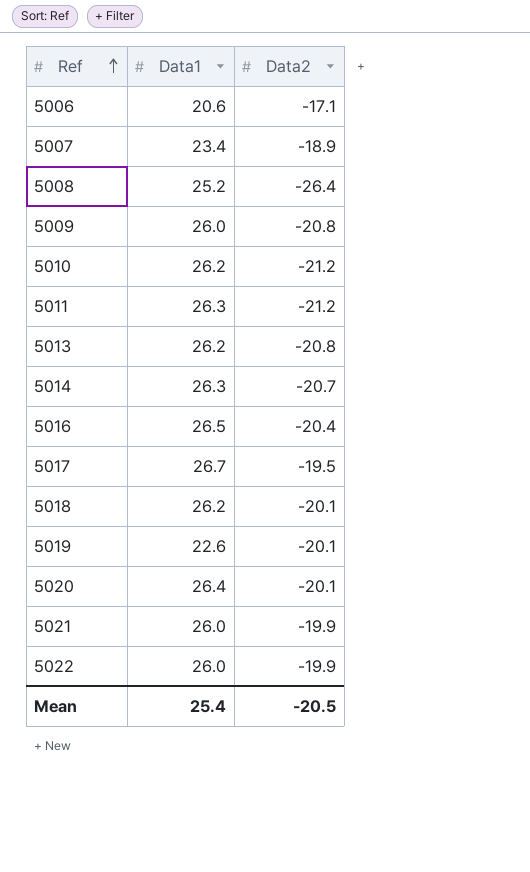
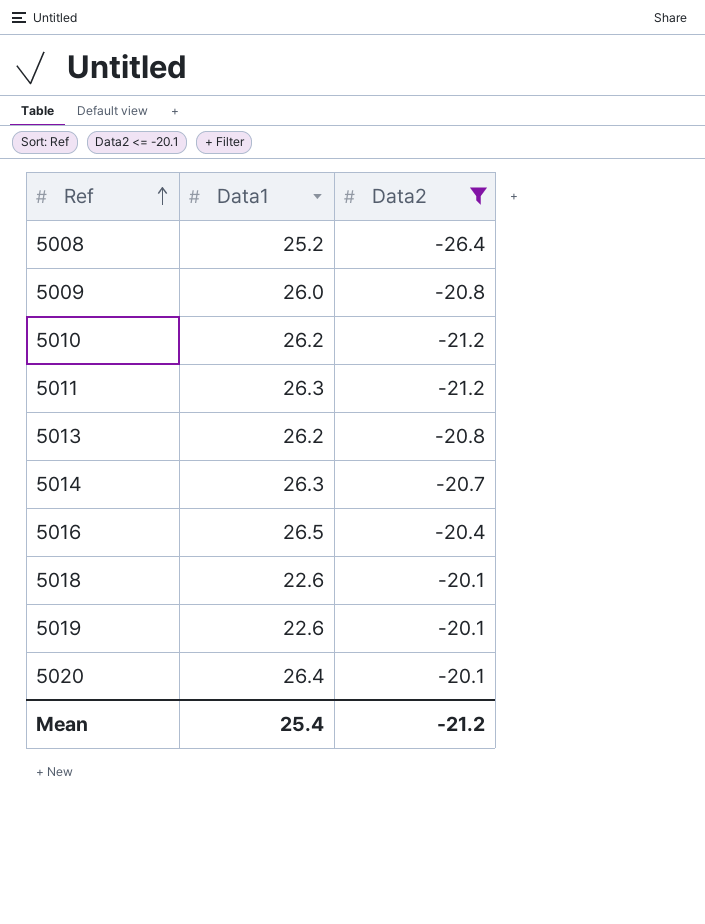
filter: none -> Data2 <= -20.1
5018 | Data1: 26.2 -> 22.6
Mean | Data2: -20.5 -> -21.2

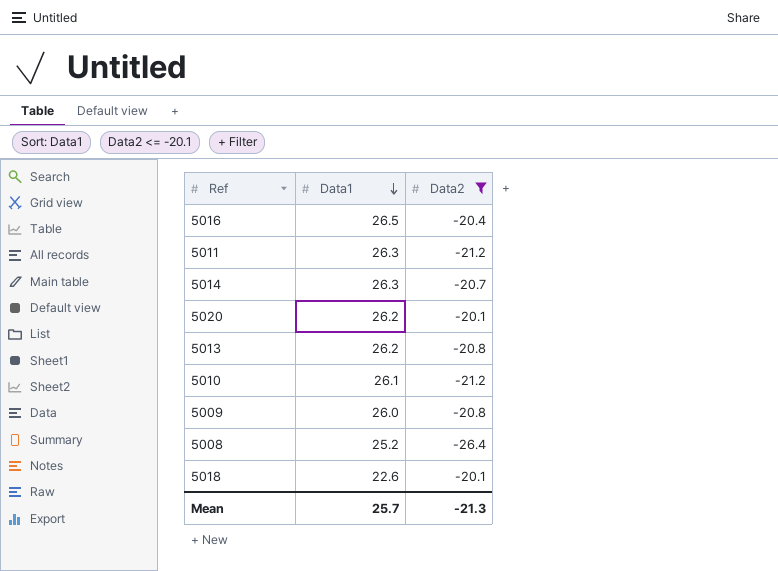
row order: Ref ascending -> Data1 descending
row 5019: 22.6 | -20.1 -> none
5020 | Data1: 26.4 -> 26.2
5010 | Data1: 26.2 -> 26.1
Mean | Data1: 25.4 -> 25.7
Mean | Data2: -21.2 -> -21.3

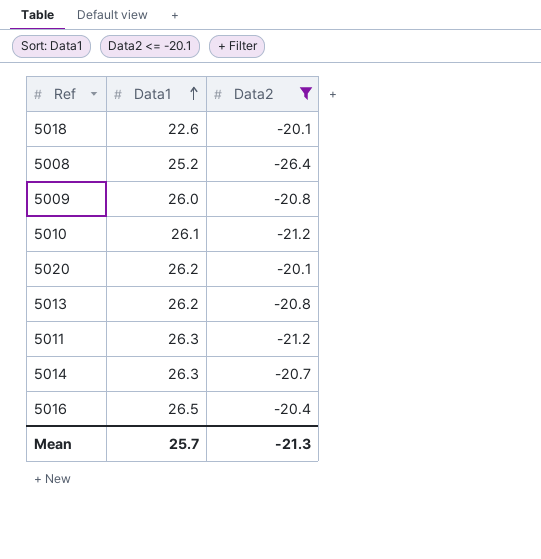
row order: Data1 descending -> Data1 ascending

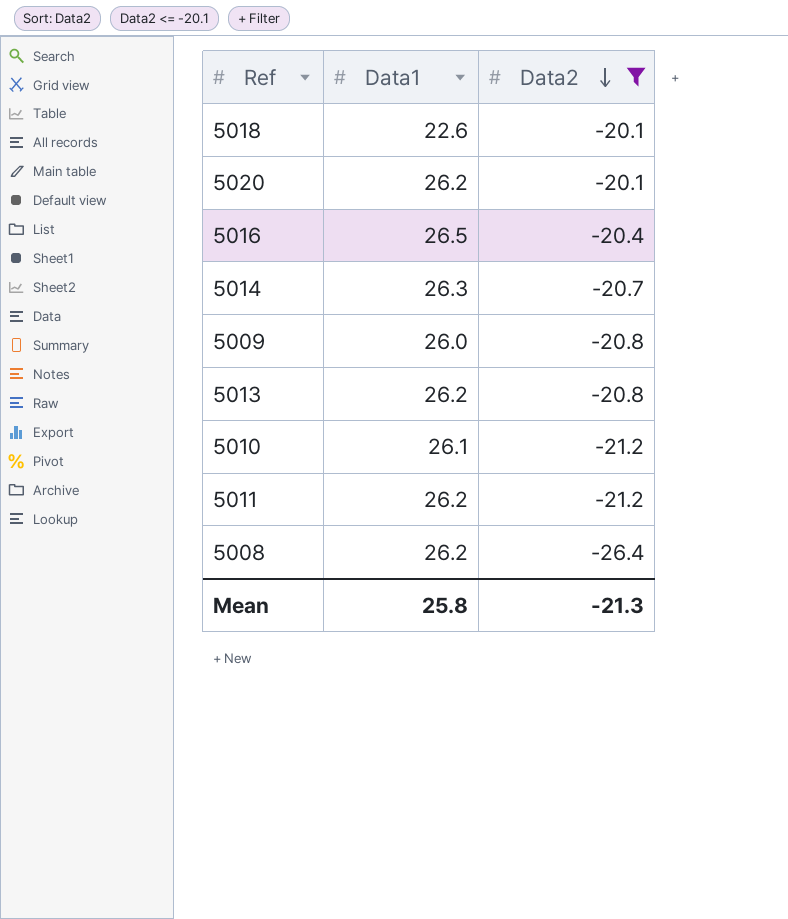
row order: Data1 ascending -> Data2 descending
5011 | Data1: 26.3 -> 26.2
5008 | Data1: 25.2 -> 26.2
Mean | Data1: 25.7 -> 25.8

